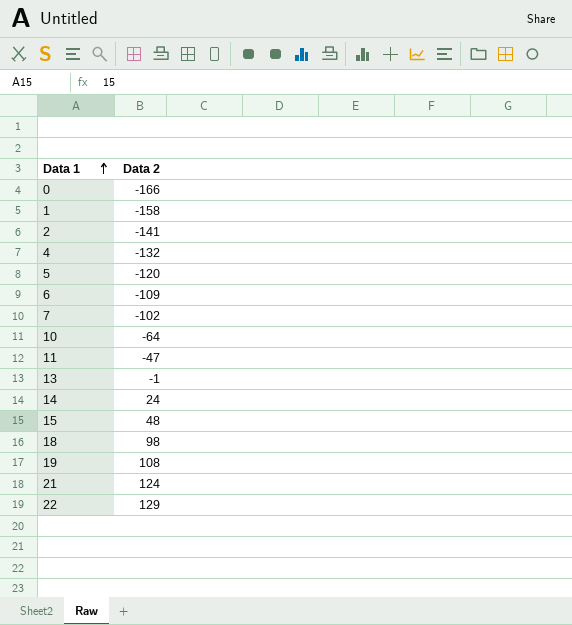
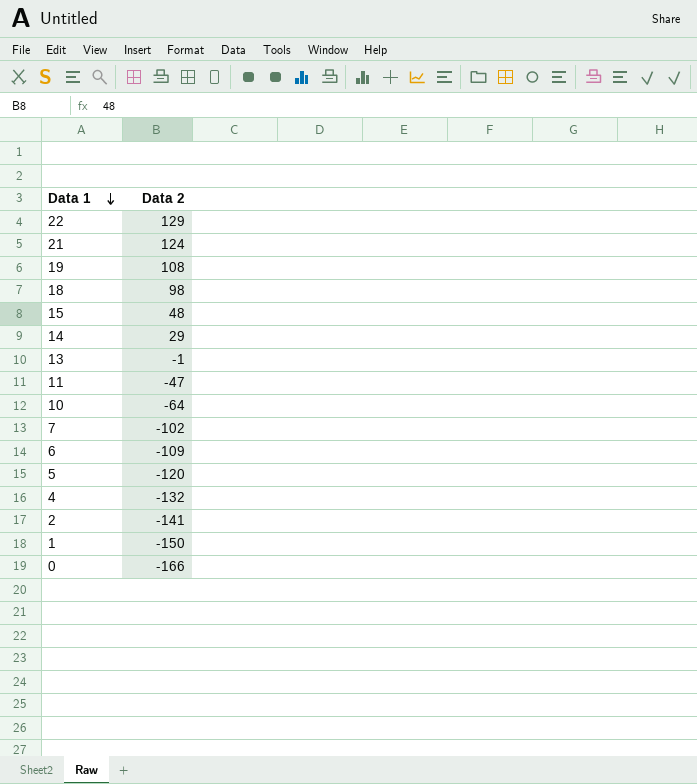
row order: Data 1 ascending -> Data 1 descending
14 | Data 2: 24 -> 29
1 | Data 2: -158 -> -150

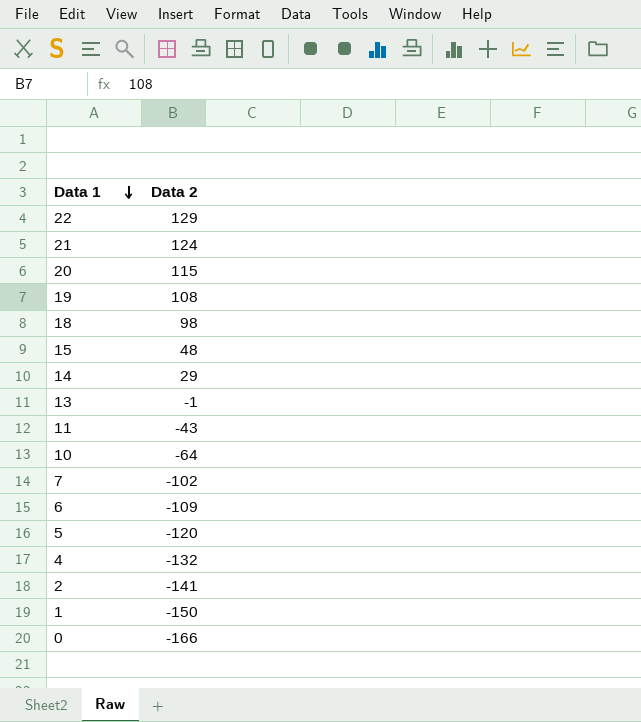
row 20: none -> 115
11 | Data 2: -47 -> -43

